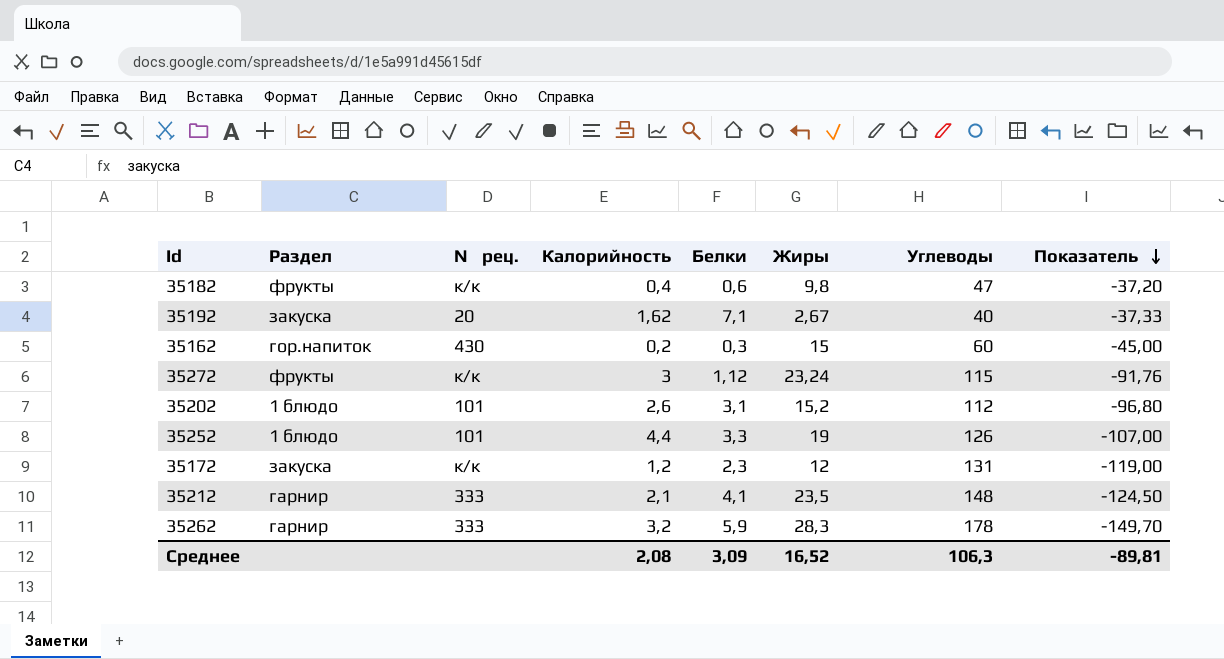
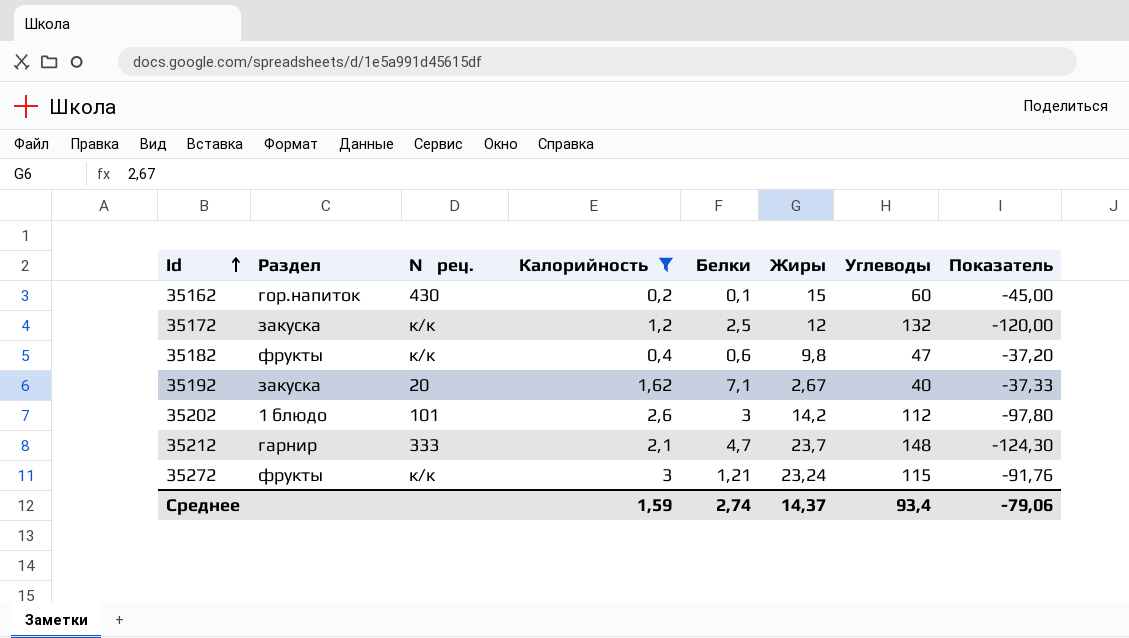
filter: none -> Калорийность <= 3
row order: Показатель descending -> Id ascending
35162 | Белки: 0,3 -> 0,1
35172 | Белки: 2,3 -> 2,5
35172 | Углеводы: 131 -> 132
35172 | Показатель: -119,00 -> -120,00
35202 | Белки: 3,1 -> 3
35202 | Жиры: 15,2 -> 14,2
35202 | Показатель: -96,80 -> -97,80
35212 | Белки: 4,1 -> 4,7
35212 | Жиры: 23,5 -> 23,7
35212 | Показатель: -124,50 -> -124,30
35272 | Белки: 1,12 -> 1,21
Среднее | Калорийность: 2,08 -> 1,59
Среднее | Белки: 3,09 -> 2,74
Среднее | Жиры: 16,52 -> 14,37
Среднее | Углеводы: 106,3 -> 93,4
Среднее | Показатель: -89,81 -> -79,06

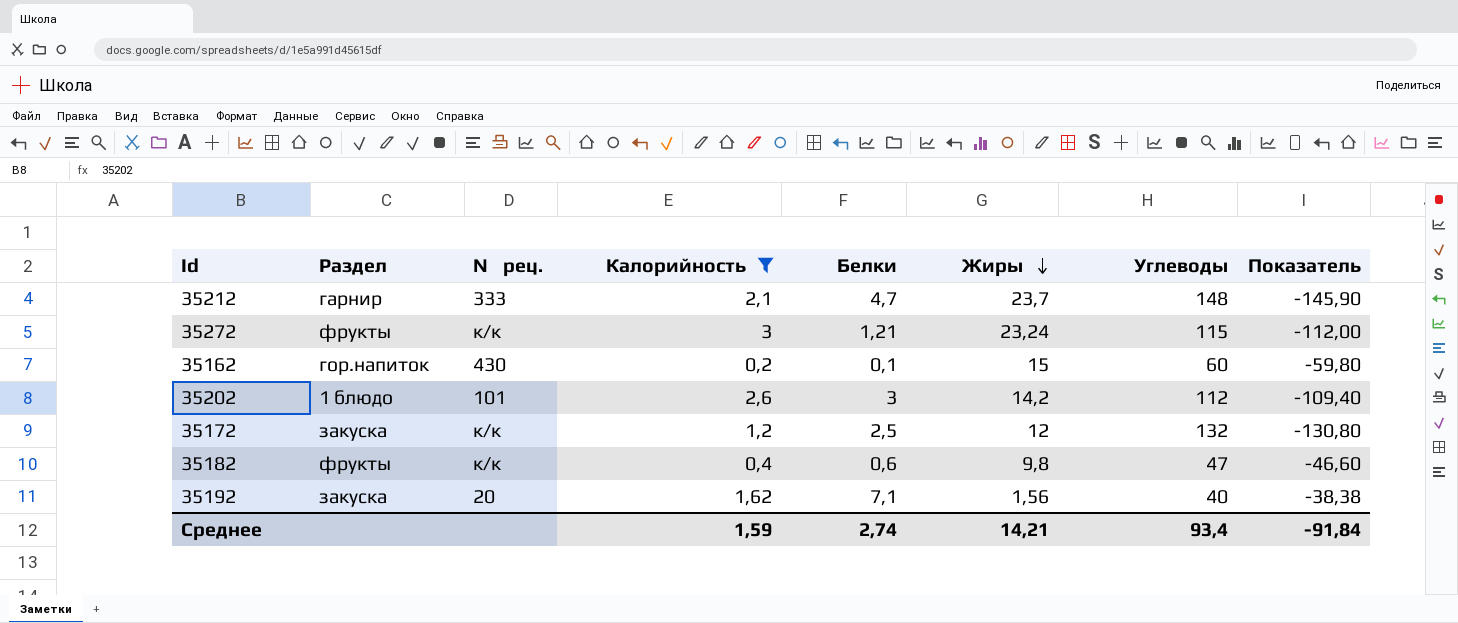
row order: Id ascending -> Жиры descending
column Показатель | formula: [Жиры] - [Углеводы] -> [Калорийность] - [Углеводы]
35192 | Жиры: 2,67 -> 1,56
Среднее | Жиры: 14,37 -> 14,21
Среднее | Показатель: -79,06 -> -91,84

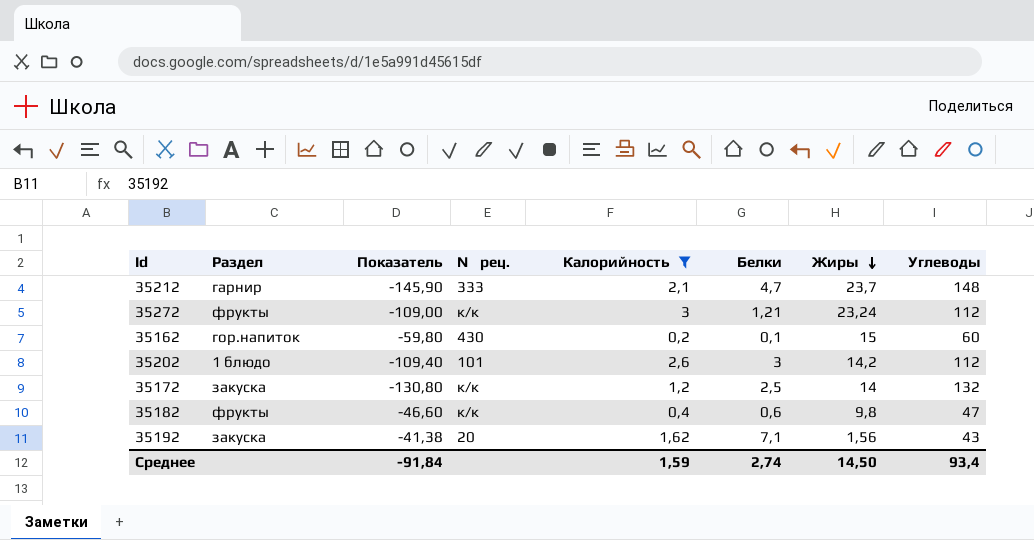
column Показатель | position: 8 -> 3
35272 | Показатель: -112,00 -> -109,00
35272 | Углеводы: 115 -> 112
35172 | Жиры: 12 -> 14
35192 | Показатель: -38,38 -> -41,38
35192 | Углеводы: 40 -> 43
Среднее | Жиры: 14,21 -> 14,50

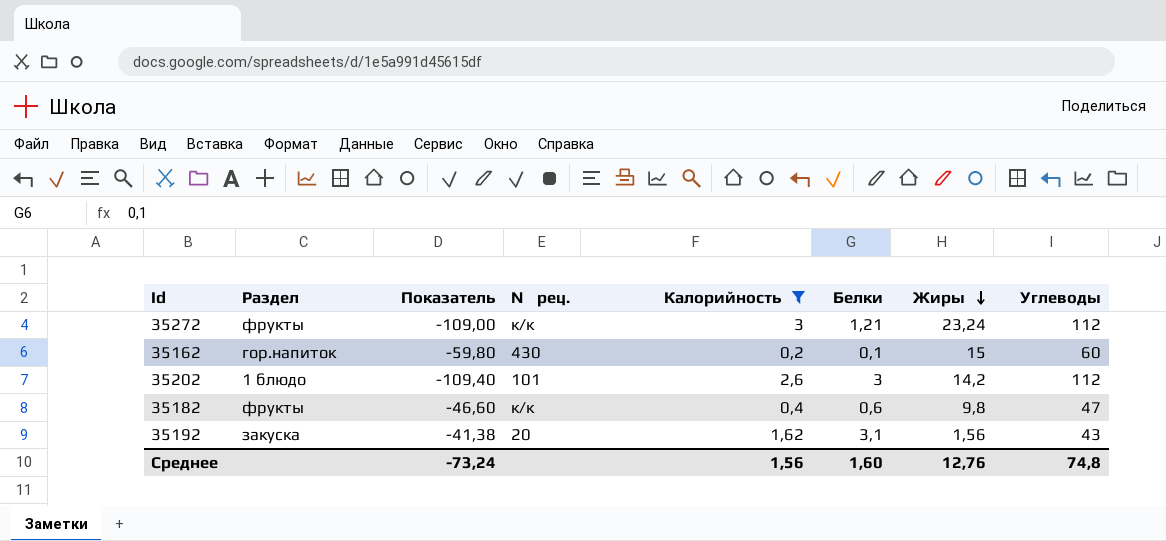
row 35212: гарнир | -145,90 | 333 | 2,1 | 4,7 | 23,7 | 148 -> none
row 35172: закуска | -130,80 | к/к | 1,2 | 2,5 | 14 | 132 -> none
35192 | Белки: 7,1 -> 3,1
Среднее | Показатель: -91,84 -> -73,24
Среднее | Калорийность: 1,59 -> 1,56
Среднее | Белки: 2,74 -> 1,60
Среднее | Жиры: 14,50 -> 12,76
Среднее | Углеводы: 93,4 -> 74,8

